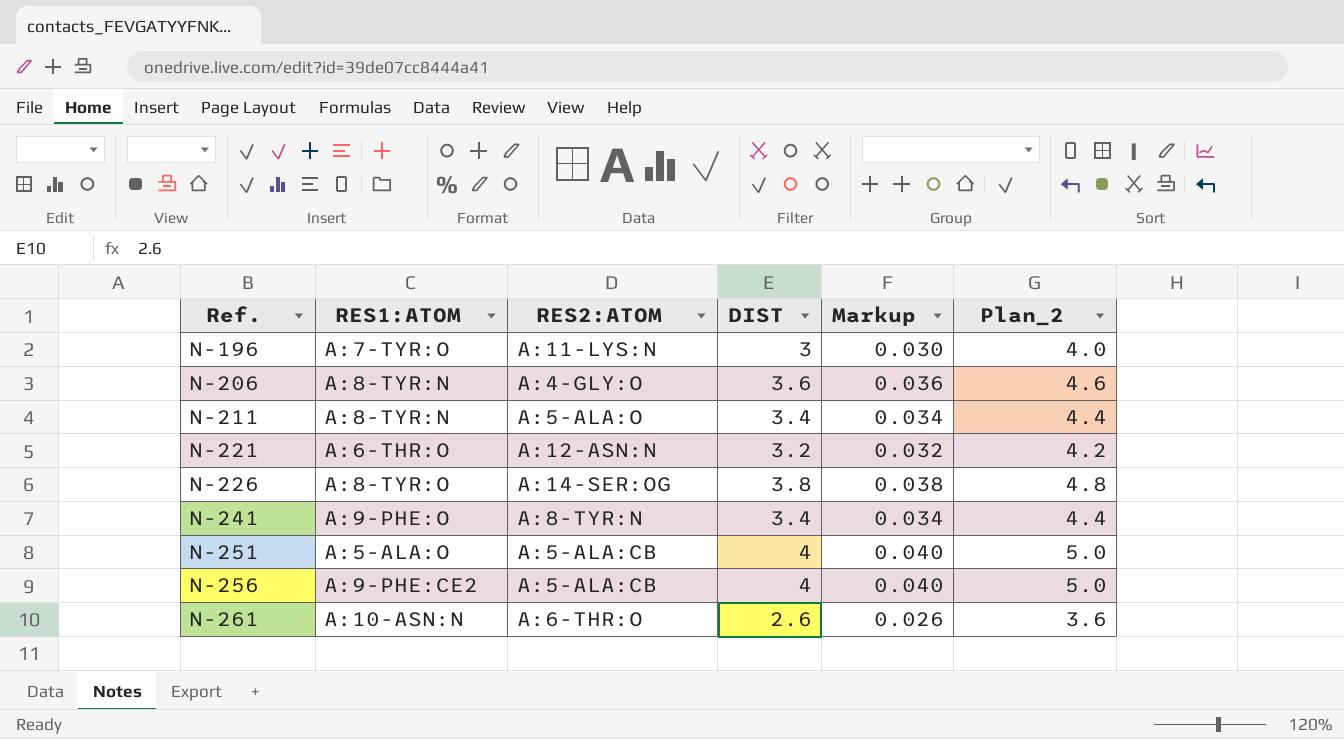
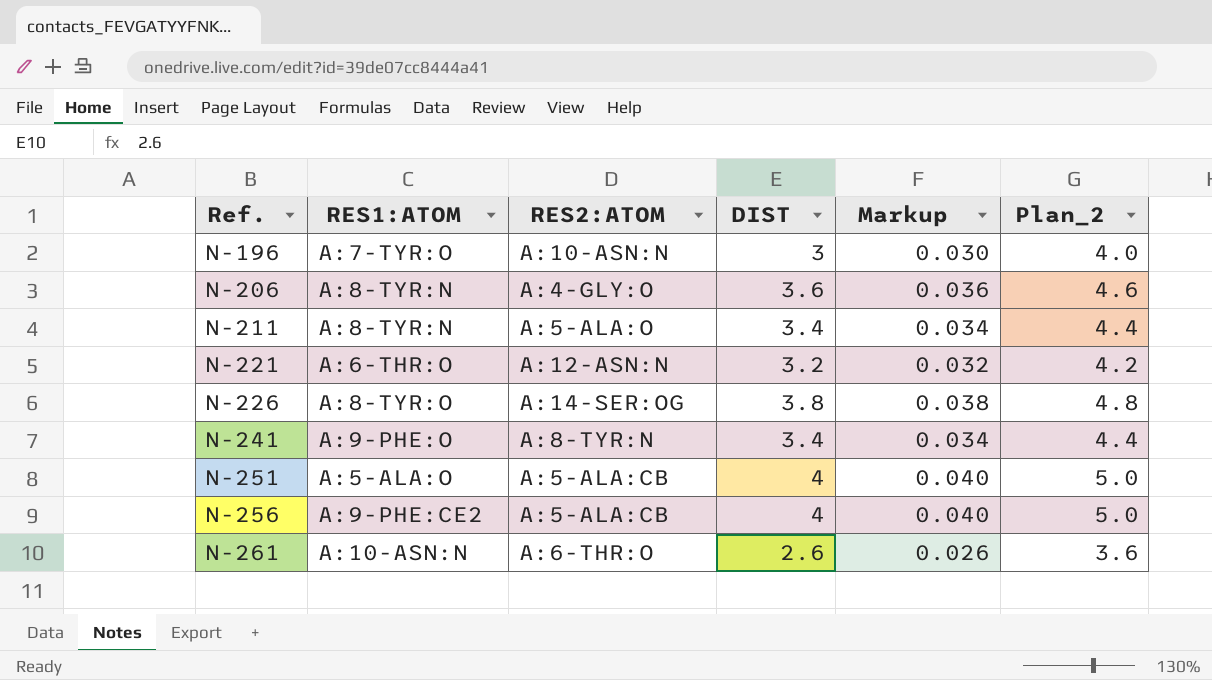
N-196 | RES2:ATOM: A:11-LYS:N -> A:10-ASN:N

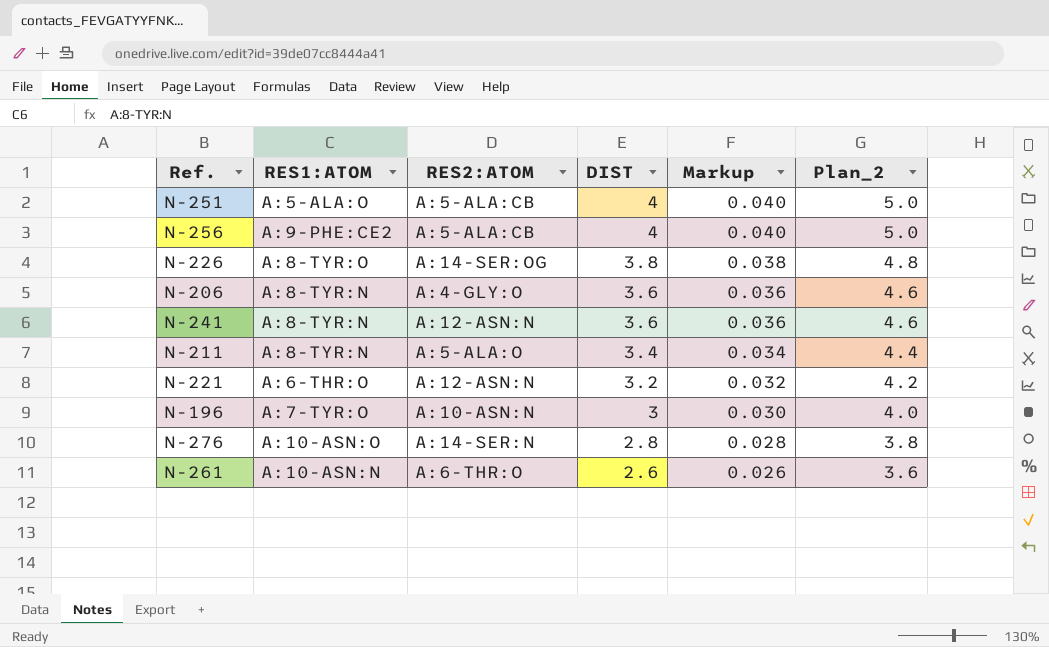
row order: Ref. ascending -> DIST descending
N-241 | RES1:ATOM: A:9-PHE:O -> A:8-TYR:N
N-241 | RES2:ATOM: A:8-TYR:N -> A:12-ASN:N
N-241 | DIST: 3.4 -> 3.6
N-241 | Markup: 0.034 -> 0.036
N-241 | Plan_2: 4.4 -> 4.6
row N-276: none -> A:10-ASN:O | A:14-SER:N | 2.8 | 0.028 | 3.8

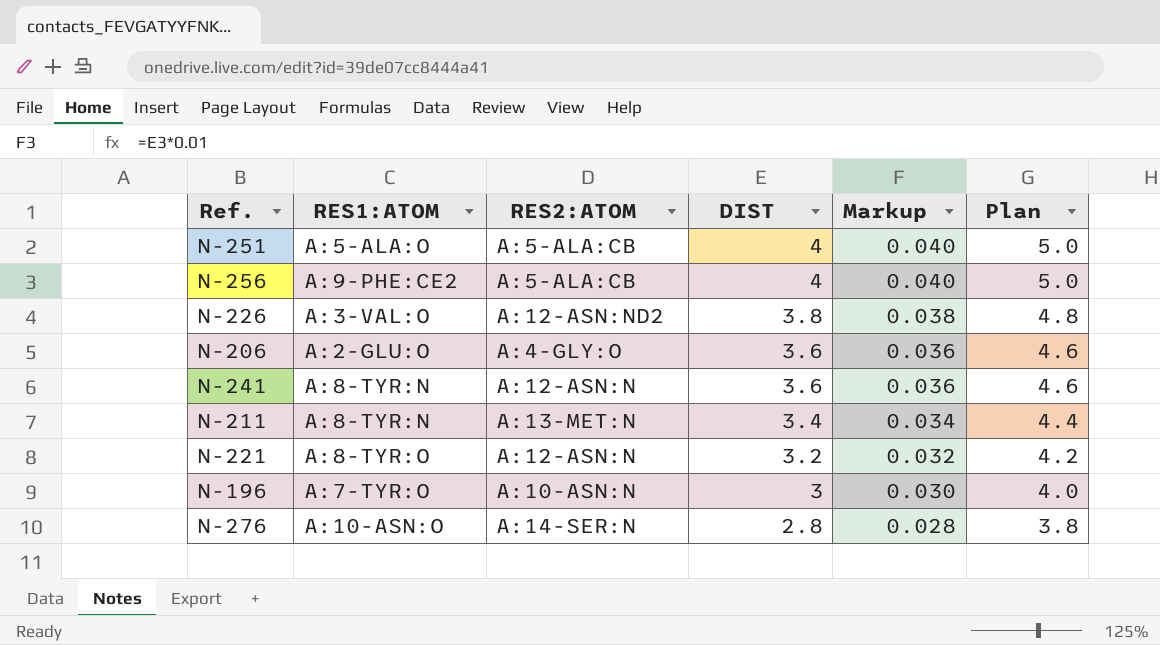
column name: Plan_2 -> Plan
row N-261: A:10-ASN:N | A:6-THR:O | 2.6 | 0.026 | 3.6 -> none
N-226 | RES1:ATOM: A:8-TYR:O -> A:3-VAL:O
N-226 | RES2:ATOM: A:14-SER:OG -> A:12-ASN:ND2
N-206 | RES1:ATOM: A:8-TYR:N -> A:2-GLU:O
N-211 | RES2:ATOM: A:5-ALA:O -> A:13-MET:N
N-221 | RES1:ATOM: A:6-THR:O -> A:8-TYR:O

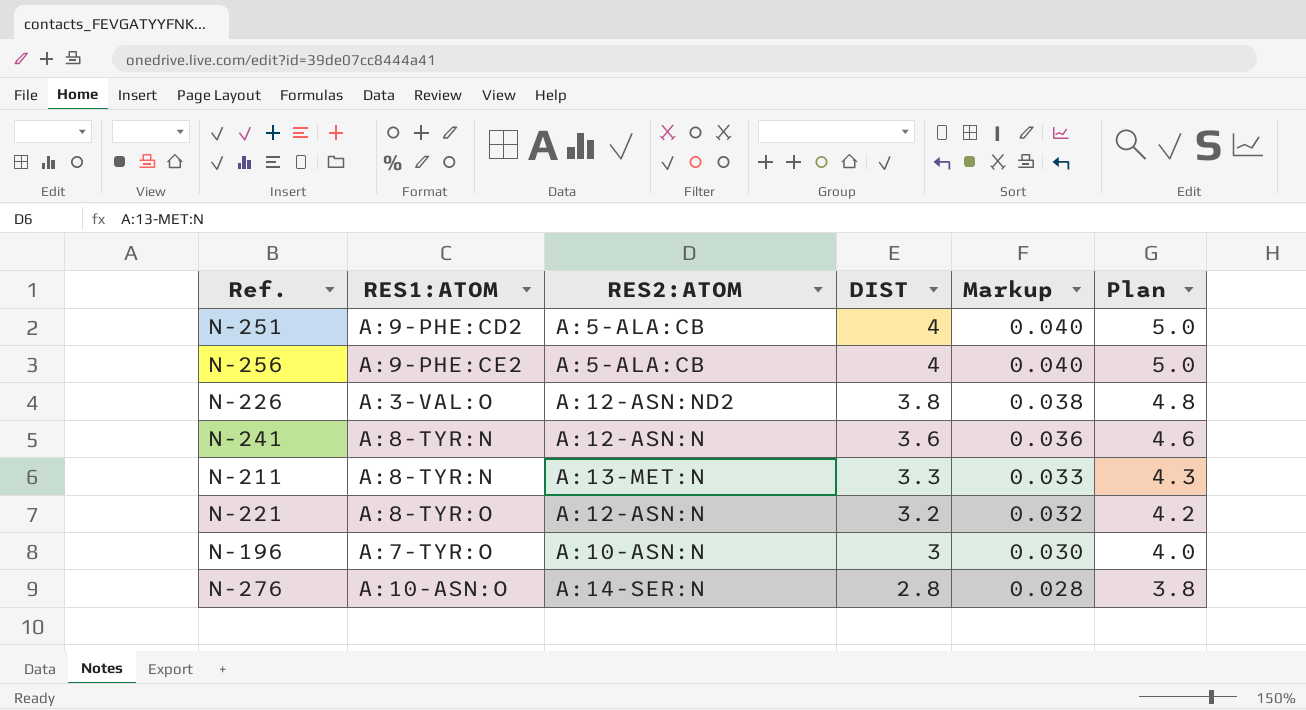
row N-206: A:2-GLU:O | A:4-GLY:O | 3.6 | 0.036 | 4.6 -> none
N-251 | RES1:ATOM: A:5-ALA:O -> A:9-PHE:CD2
N-211 | DIST: 3.4 -> 3.3
N-211 | Markup: 0.034 -> 0.033
N-211 | Plan: 4.4 -> 4.3

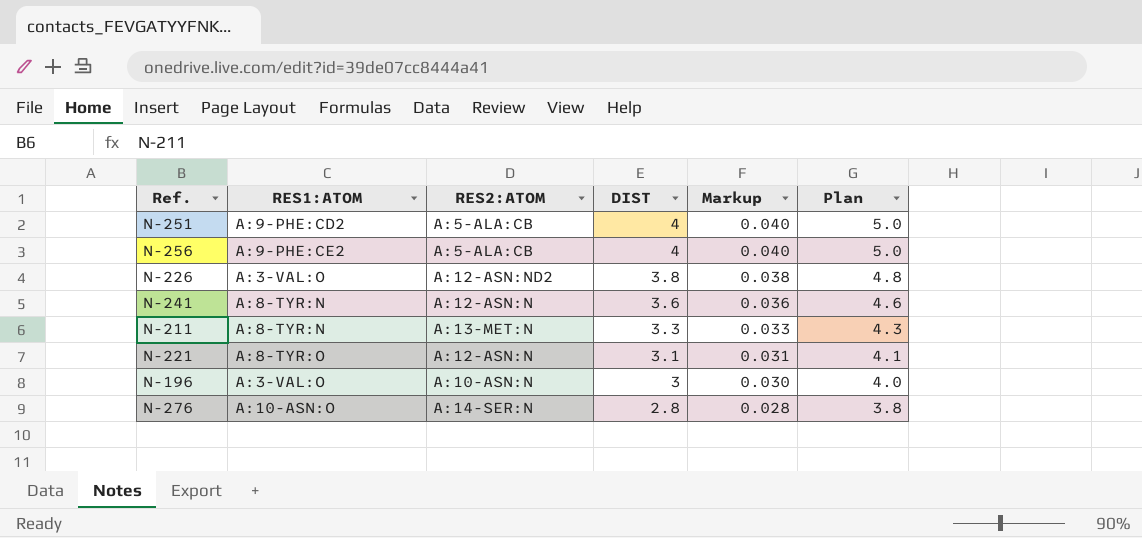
N-221 | DIST: 3.2 -> 3.1
N-221 | Markup: 0.032 -> 0.031
N-221 | Plan: 4.2 -> 4.1
N-196 | RES1:ATOM: A:7-TYR:O -> A:3-VAL:O

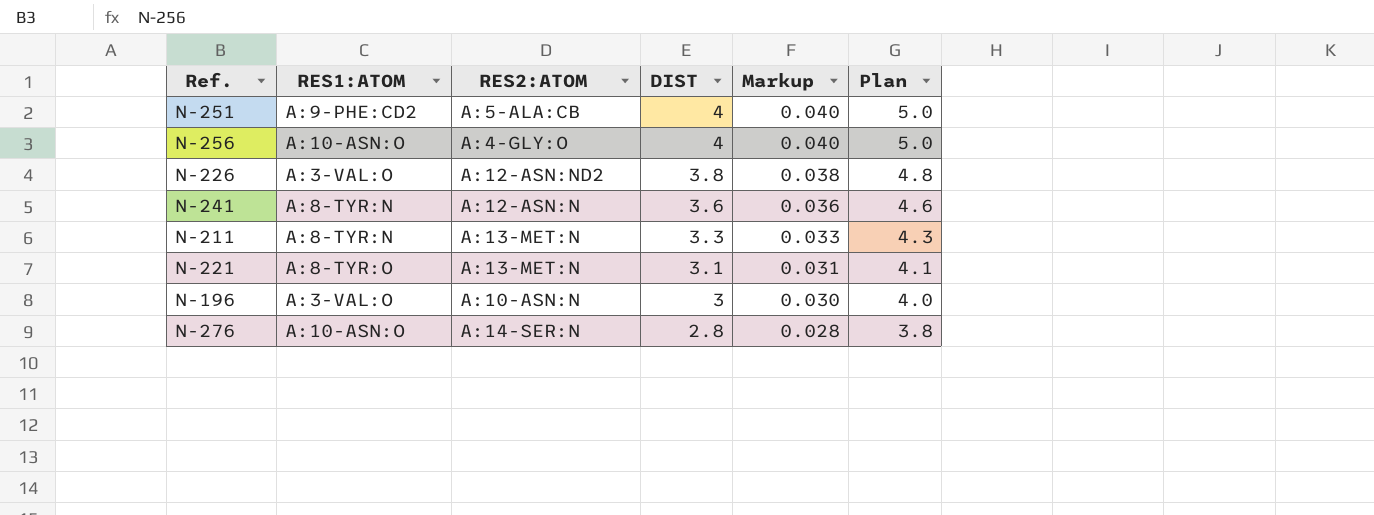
N-256 | RES1:ATOM: A:9-PHE:CE2 -> A:10-ASN:O
N-256 | RES2:ATOM: A:5-ALA:CB -> A:4-GLY:O
N-221 | RES2:ATOM: A:12-ASN:N -> A:13-MET:N

